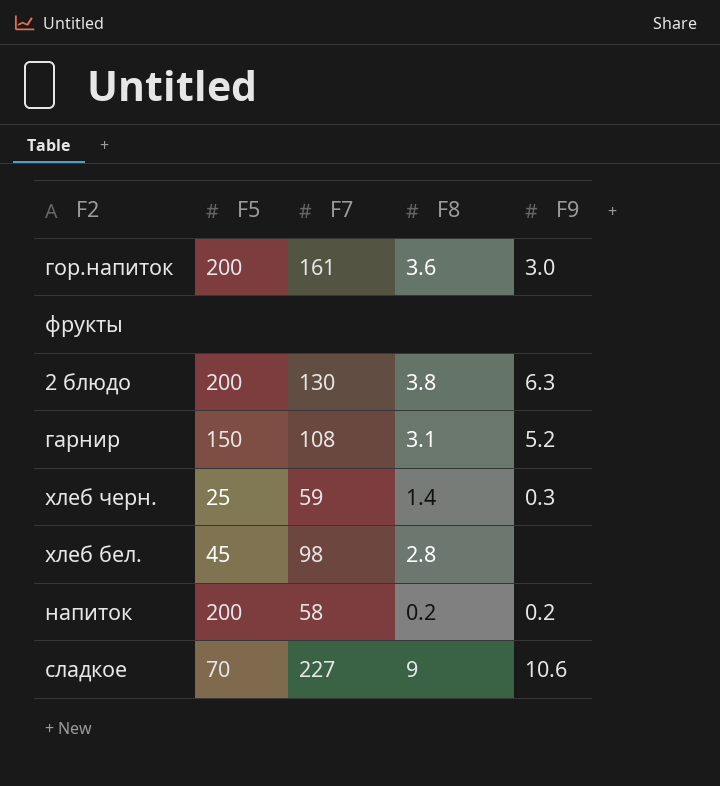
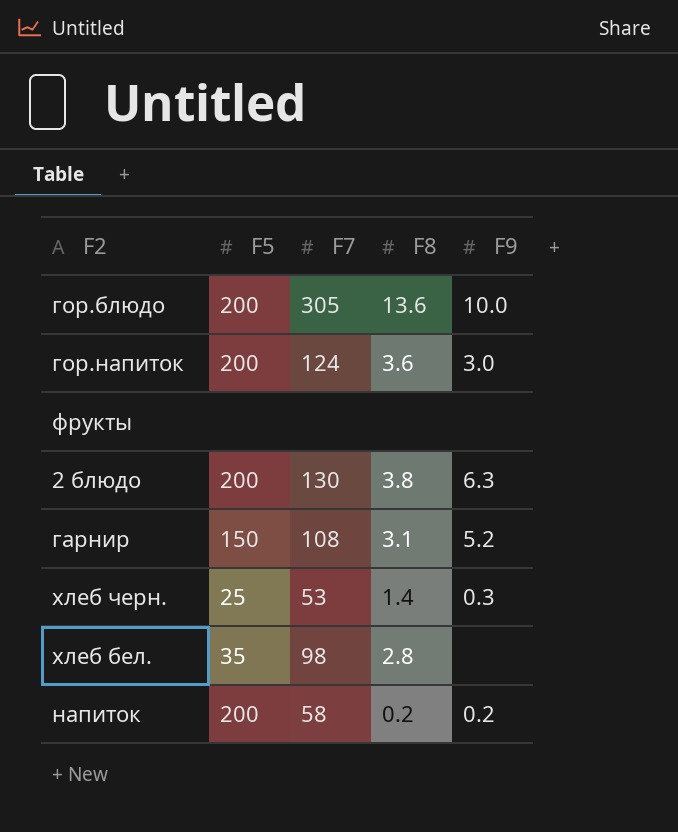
row сладкое: 70 | 227 | 9 | 10.6 -> none
row гор.блюдо: none -> 200 | 305 | 13.6 | 10.0
гор.напиток | F7: 161 -> 124
хлеб черн. | F7: 59 -> 53
хлеб бел. | F5: 45 -> 35

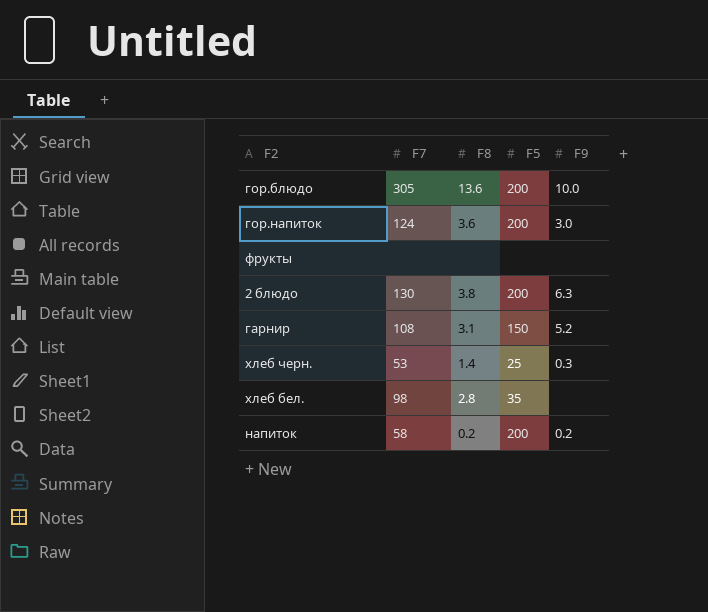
column F5 | position: 2 -> 4

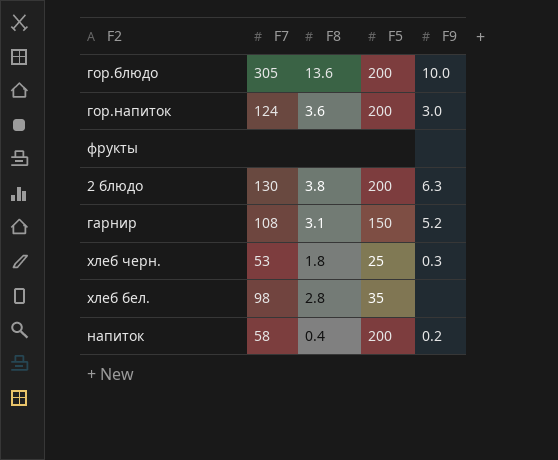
хлеб черн. | F8: 1.4 -> 1.8
напиток | F8: 0.2 -> 0.4

